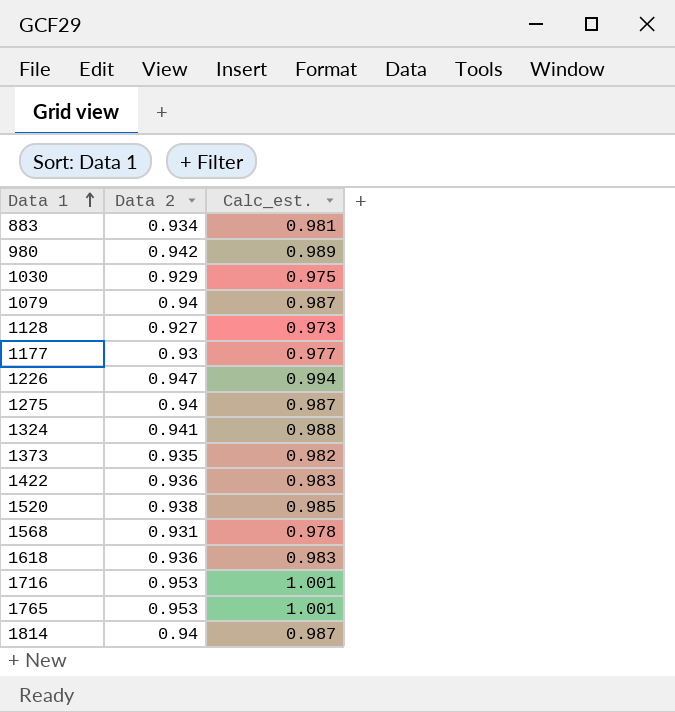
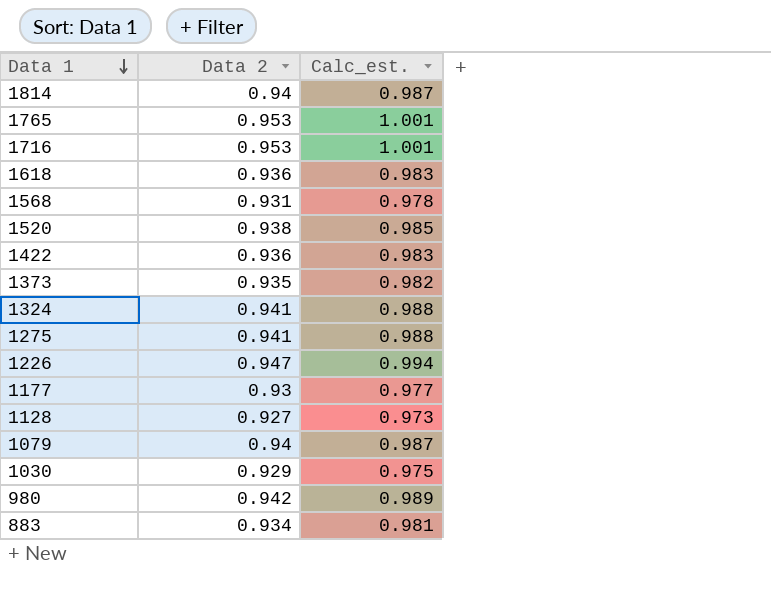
row order: Data 1 ascending -> Data 1 descending
1275 | Data 2: 0.94 -> 0.941
1275 | Calc_est.: 0.987 -> 0.988

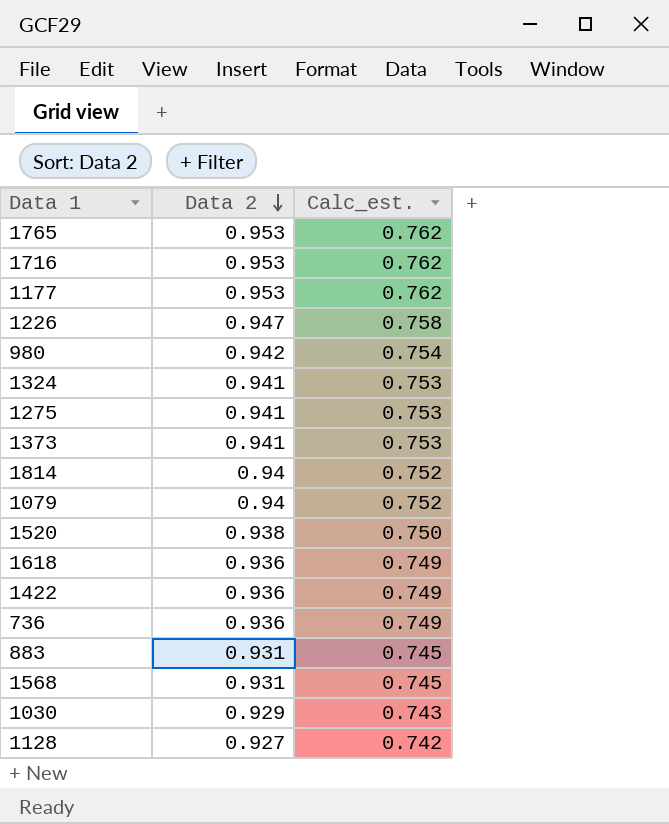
row order: Data 1 descending -> Data 2 descending
column Calc_est. | formula: [Data 2] * 1.05 -> [Data 2] * 0.8
1177 | Data 2: 0.93 -> 0.953
1373 | Data 2: 0.935 -> 0.941
row 736: none -> 0.936 | 0.749
883 | Data 2: 0.934 -> 0.931

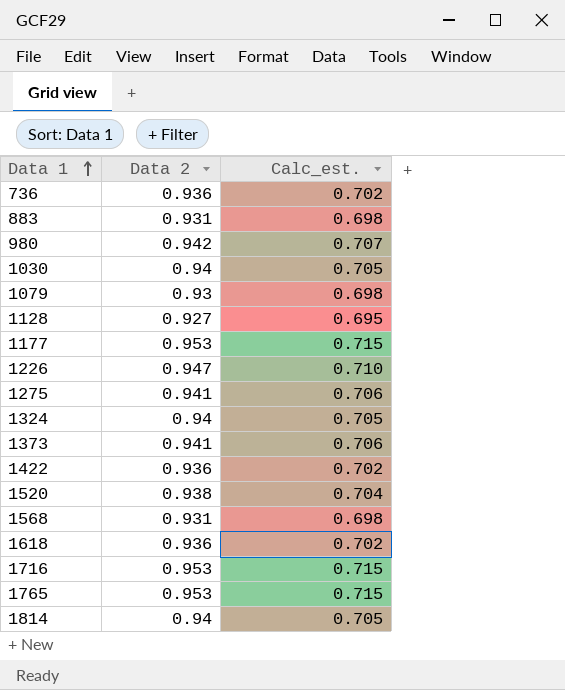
row order: Data 2 descending -> Data 1 ascending
column Calc_est. | formula: [Data 2] * 0.8 -> [Data 2] * 0.75
1030 | Data 2: 0.929 -> 0.94
1079 | Data 2: 0.94 -> 0.93
1324 | Data 2: 0.941 -> 0.94

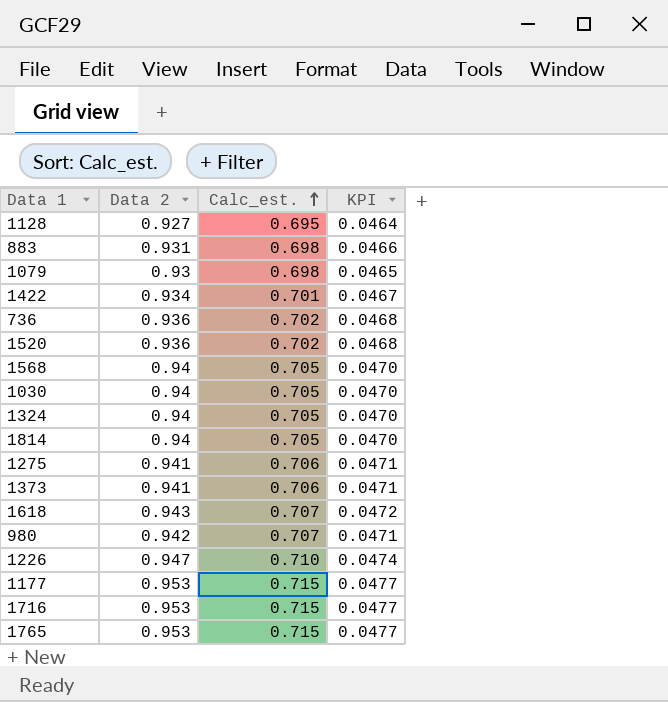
row order: Data 1 ascending -> Calc_est. ascending
column KPI | formula: none -> [Data 2] * 0.05
1422 | Data 2: 0.936 -> 0.934
1422 | Calc_est.: 0.702 -> 0.701
1520 | Data 2: 0.938 -> 0.936
1520 | Calc_est.: 0.704 -> 0.702
1568 | Data 2: 0.931 -> 0.94
1568 | Calc_est.: 0.698 -> 0.705
1618 | Data 2: 0.936 -> 0.943
1618 | Calc_est.: 0.702 -> 0.707

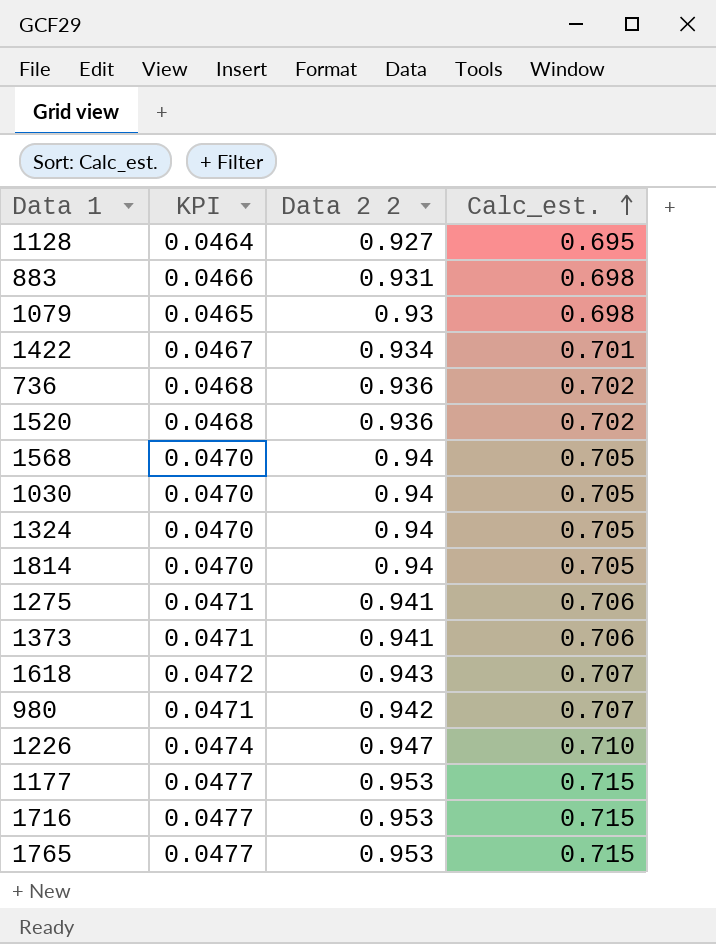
column KPI | position: 4 -> 2
column name: Data 2 -> Data 2 2

